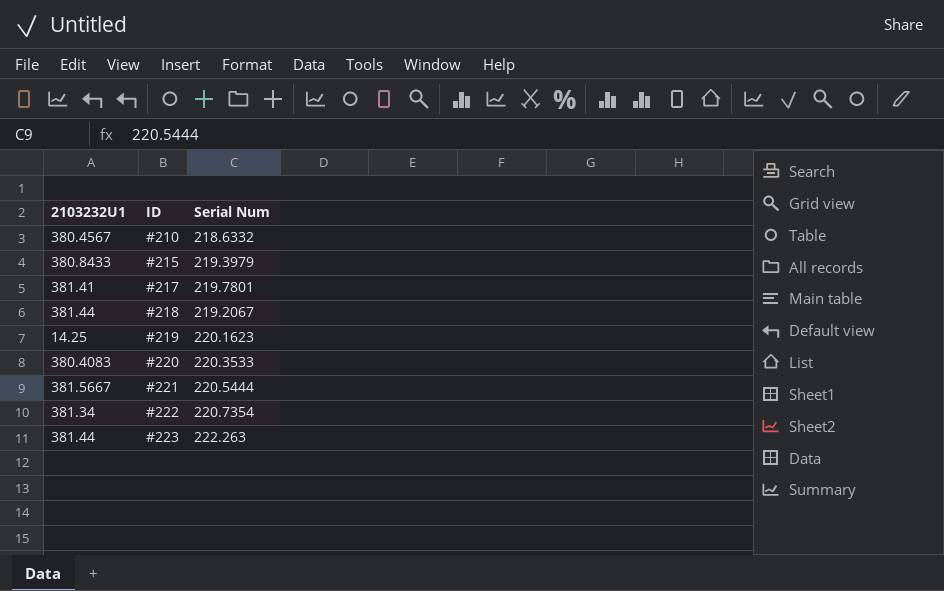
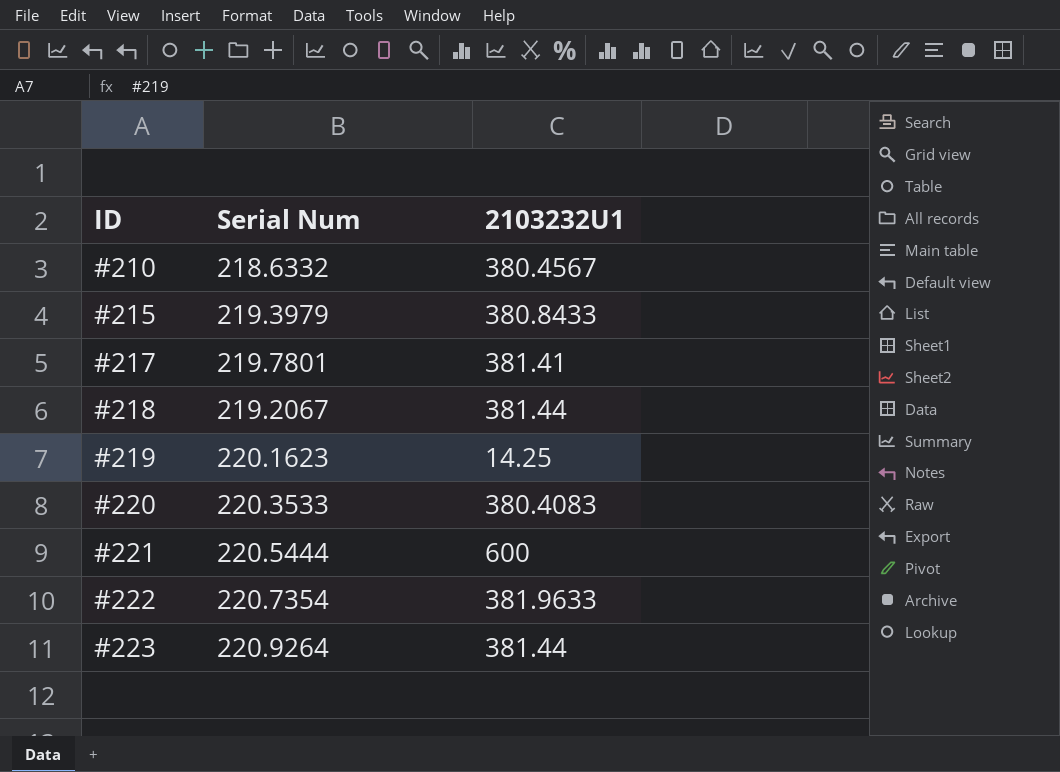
column 2103232U1 | position: 1 -> 3
#221 | 2103232U1: 381.5667 -> 600
#222 | 2103232U1: 381.34 -> 381.9633
#223 | Serial Num: 222.263 -> 220.9264

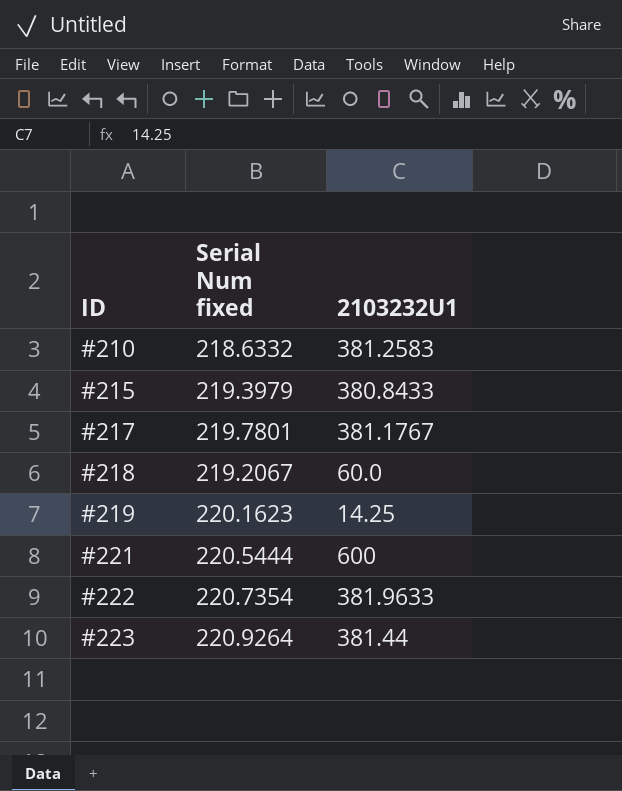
column name: Serial Num -> Serial Num fixed
row #220: 220.3533 | 380.4083 -> none
#210 | 2103232U1: 380.4567 -> 381.2583
#217 | 2103232U1: 381.41 -> 381.1767
#218 | 2103232U1: 381.44 -> 60.0

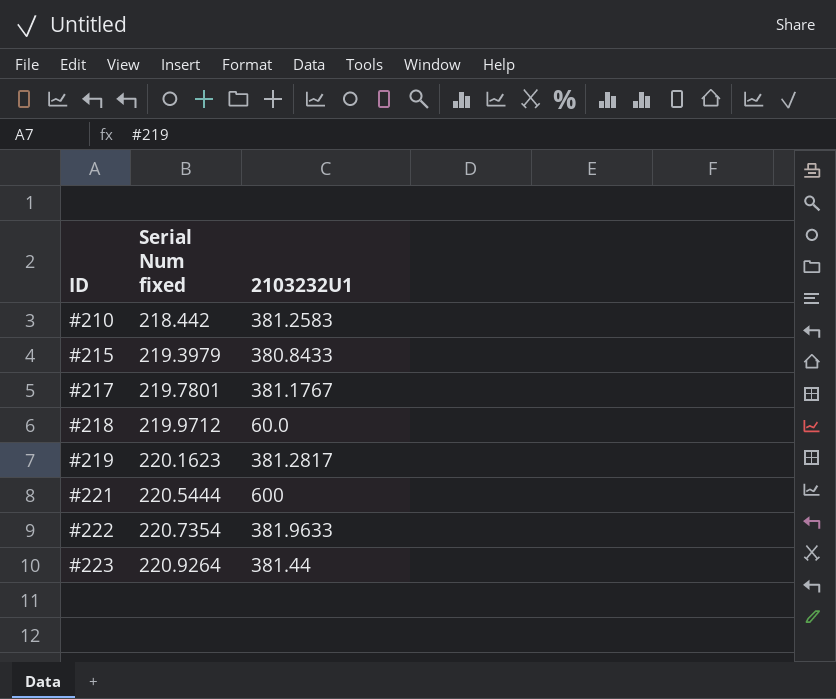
#210 | Serial Num fixed: 218.6332 -> 218.442
#218 | Serial Num fixed: 219.2067 -> 219.9712
#219 | 2103232U1: 14.25 -> 381.2817

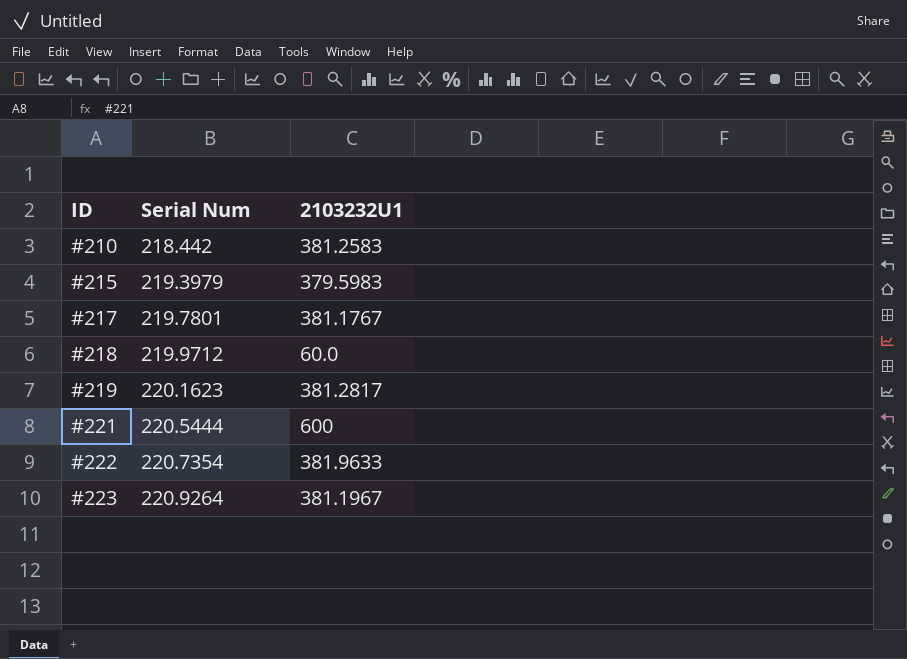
column name: Serial Num fixed -> Serial Num
#215 | 2103232U1: 380.8433 -> 379.5983
#223 | 2103232U1: 381.44 -> 381.1967

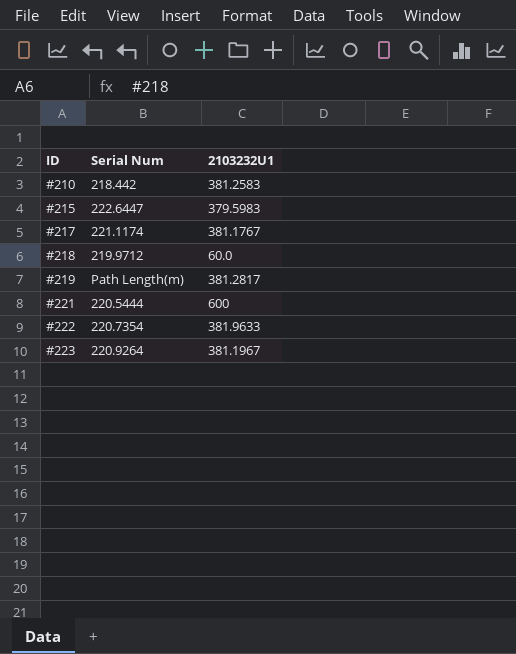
#215 | Serial Num: 219.3979 -> 222.6447
#217 | Serial Num: 219.7801 -> 221.1174
#219 | Serial Num: 220.1623 -> Path Length(m)

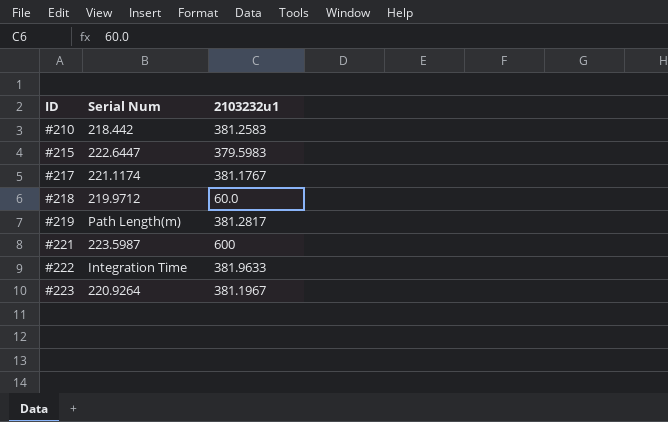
column name: 2103232U1 -> 2103232u1
#221 | Serial Num: 220.5444 -> 223.5987
#222 | Serial Num: 220.7354 -> Integration Time

